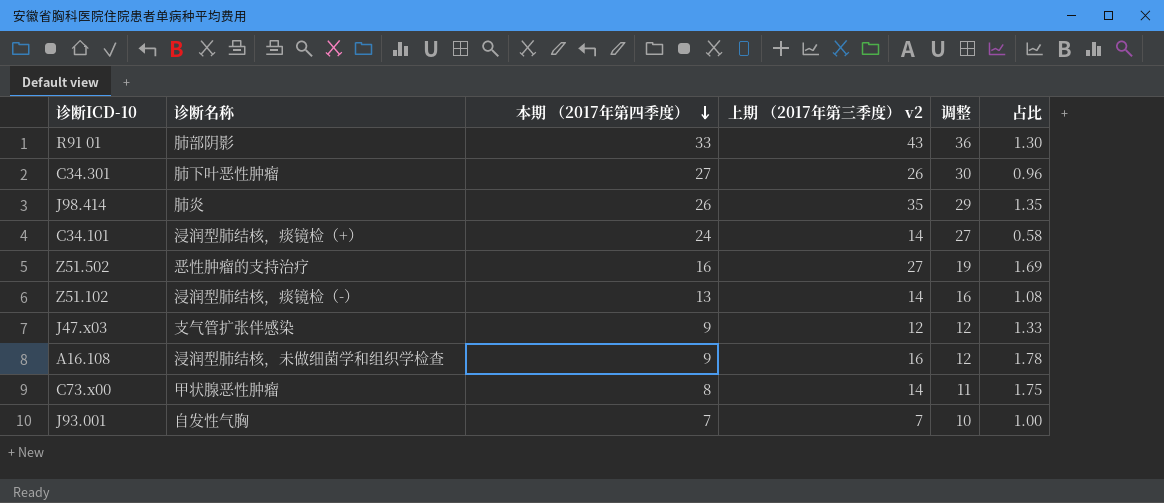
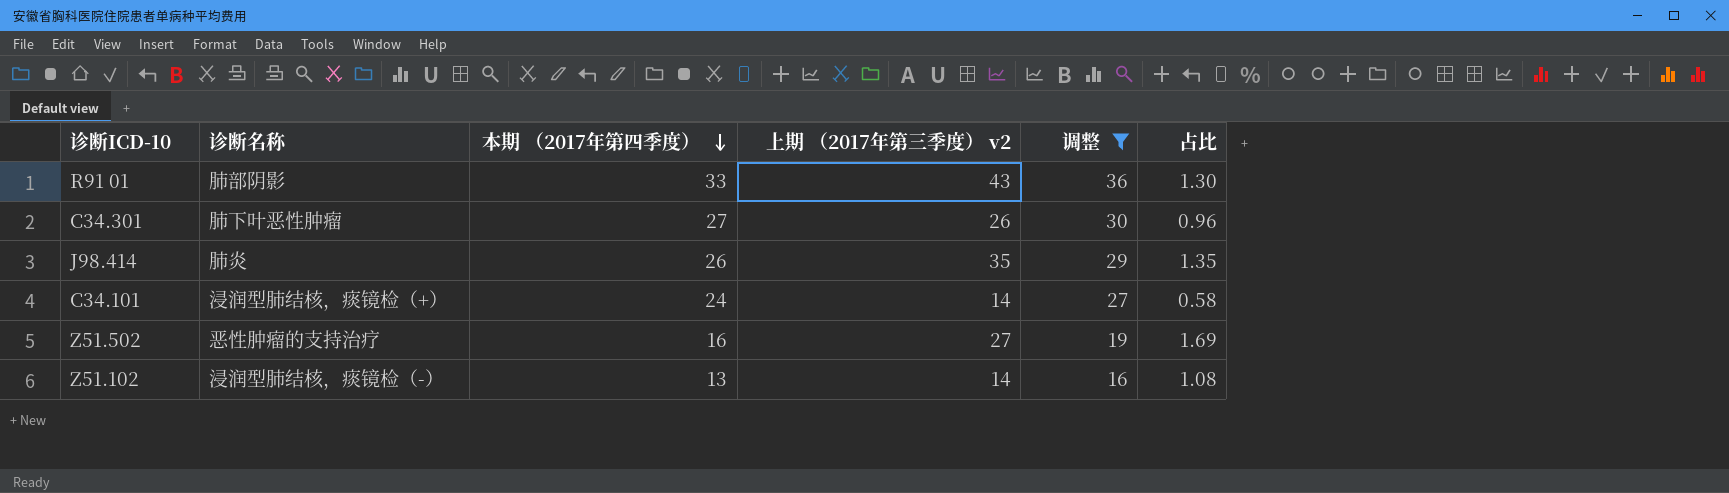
filter: none -> 调整 >= 16

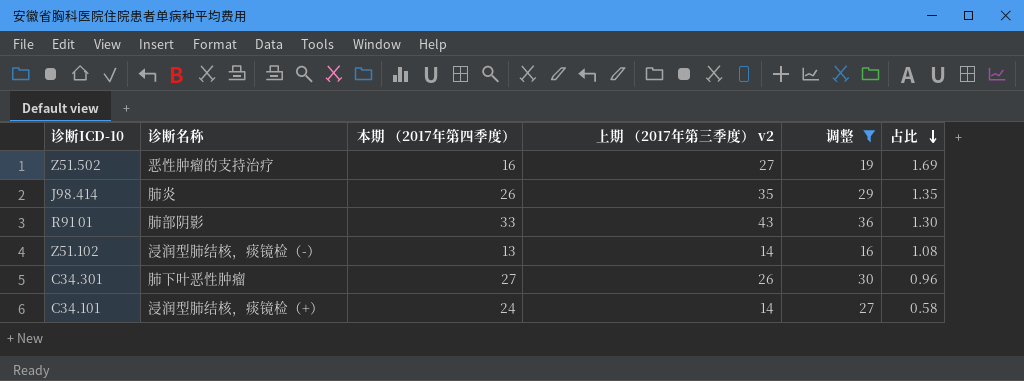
row order: 本期 （2017年第四季度） descending -> 占比 descending

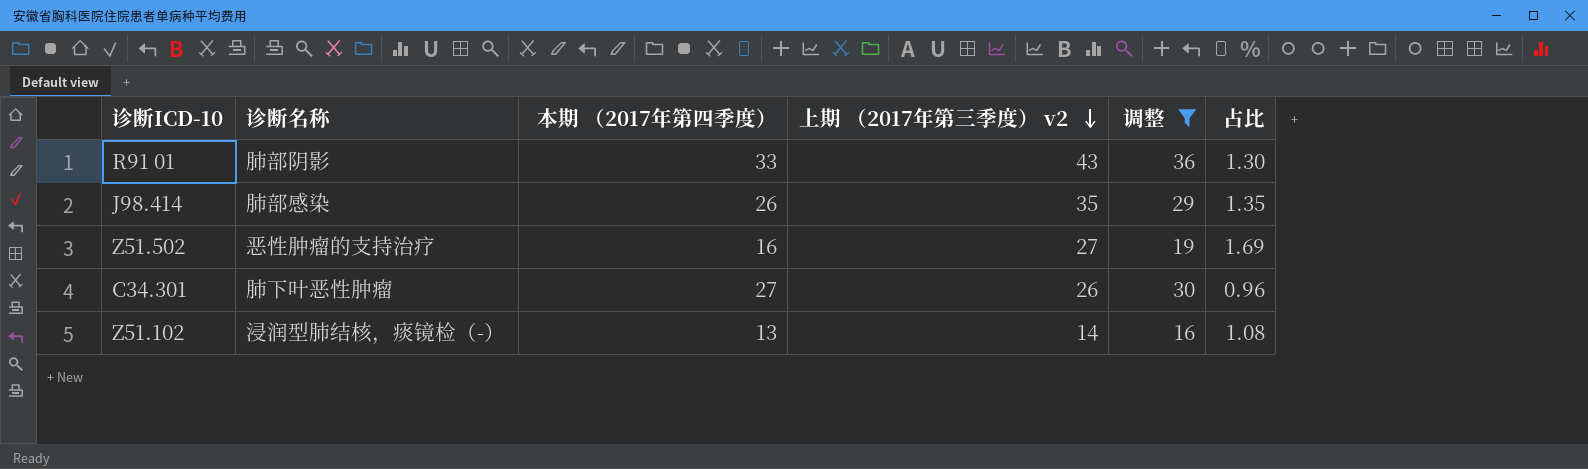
row order: 占比 descending -> 上期 （2017年第三季度） v2 descending
row C34.101: 浸润型肺结核，痰镜检（+） | 24 | 14 | 27 | 0.58 -> none
J98.414 | 诊断名称: 肺炎 -> 肺部感染

